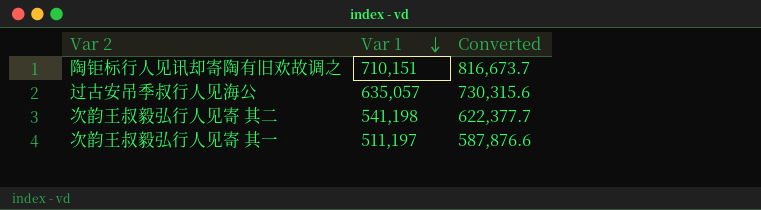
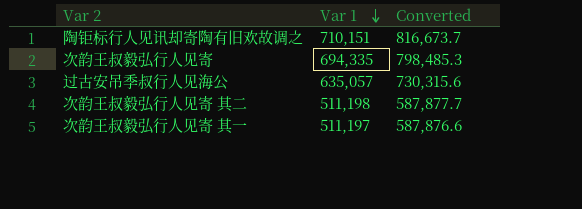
row 次韵王叔毅弘行人见寄: none -> 694,335 | 798,485.3
次韵王叔毅弘行人见寄 其二 | Var 1: 541,198 -> 511,198
次韵王叔毅弘行人见寄 其二 | Converted: 622,377.7 -> 587,877.7

